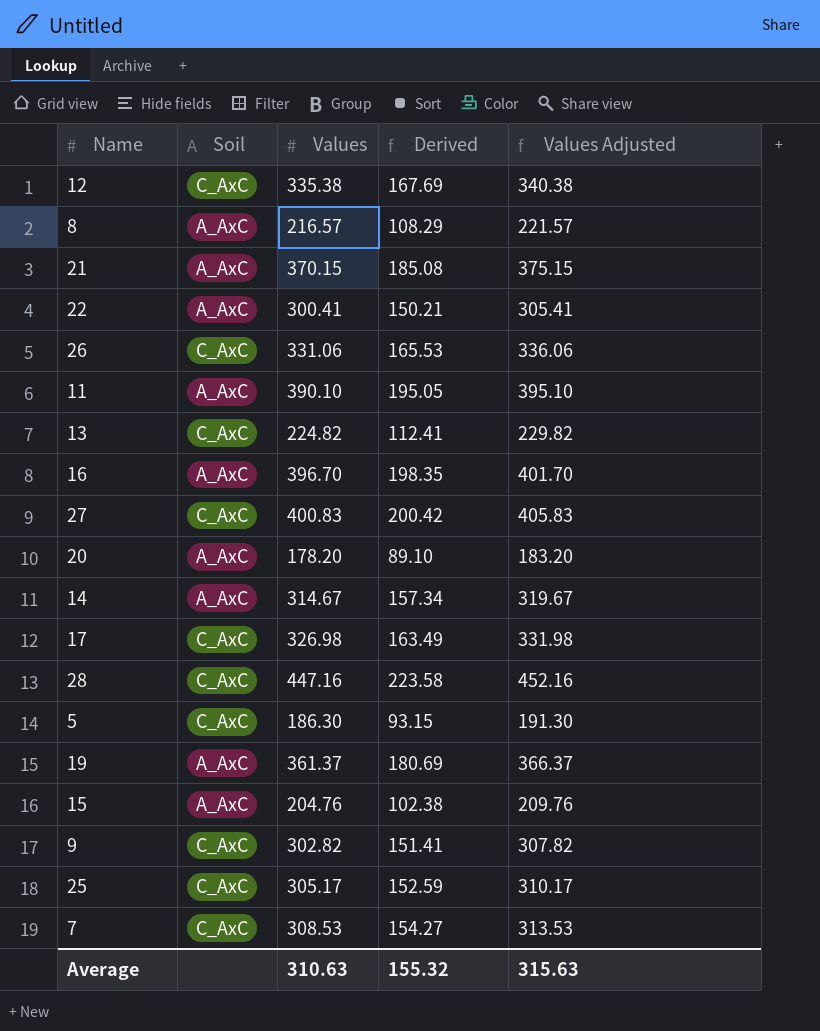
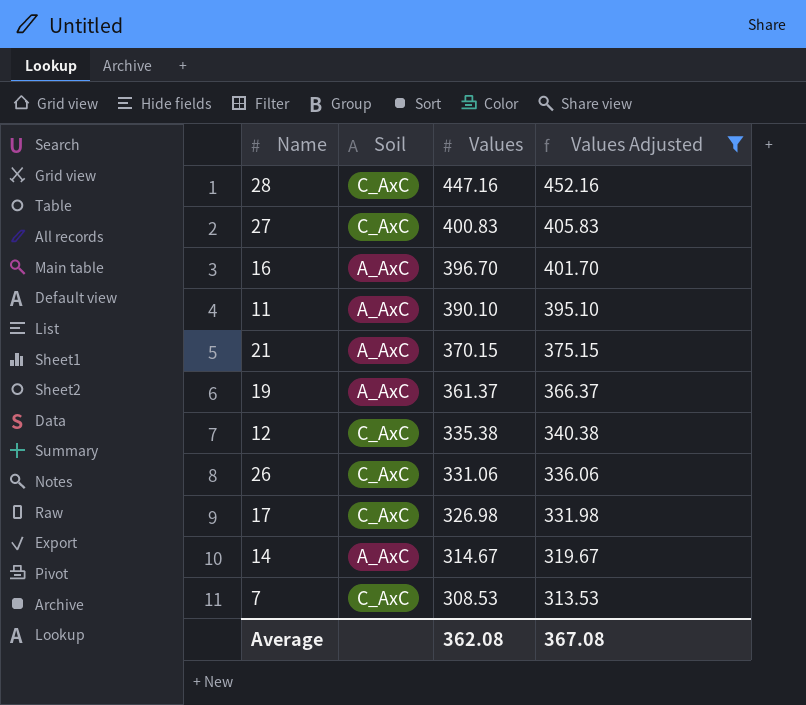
filter: none -> Values Adjusted >= 313.53
row order: none -> Values descending
column Derived | formula: [Values] * 0.5 -> none
Average | Values: 310.63 -> 362.08
Average | Values Adjusted: 315.63 -> 367.08

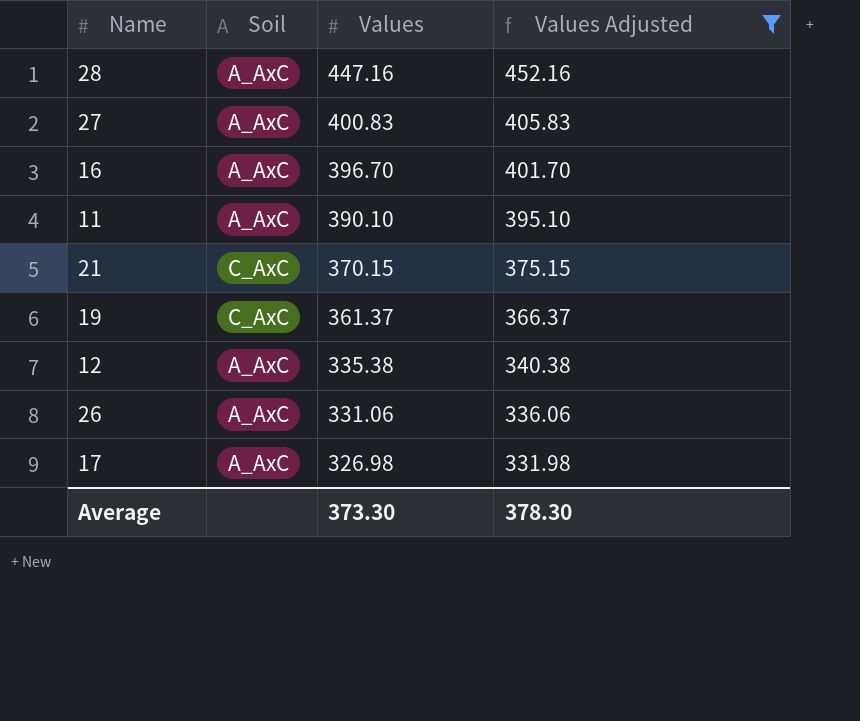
row 14: A_AxC | 314.67 | 319.67 -> none
row 7: C_AxC | 308.53 | 313.53 -> none
28 | Soil: C_AxC -> A_AxC
27 | Soil: C_AxC -> A_AxC
21 | Soil: A_AxC -> C_AxC
19 | Soil: A_AxC -> C_AxC
12 | Soil: C_AxC -> A_AxC
26 | Soil: C_AxC -> A_AxC
17 | Soil: C_AxC -> A_AxC
Average | Values: 362.08 -> 373.30
Average | Values Adjusted: 367.08 -> 378.30

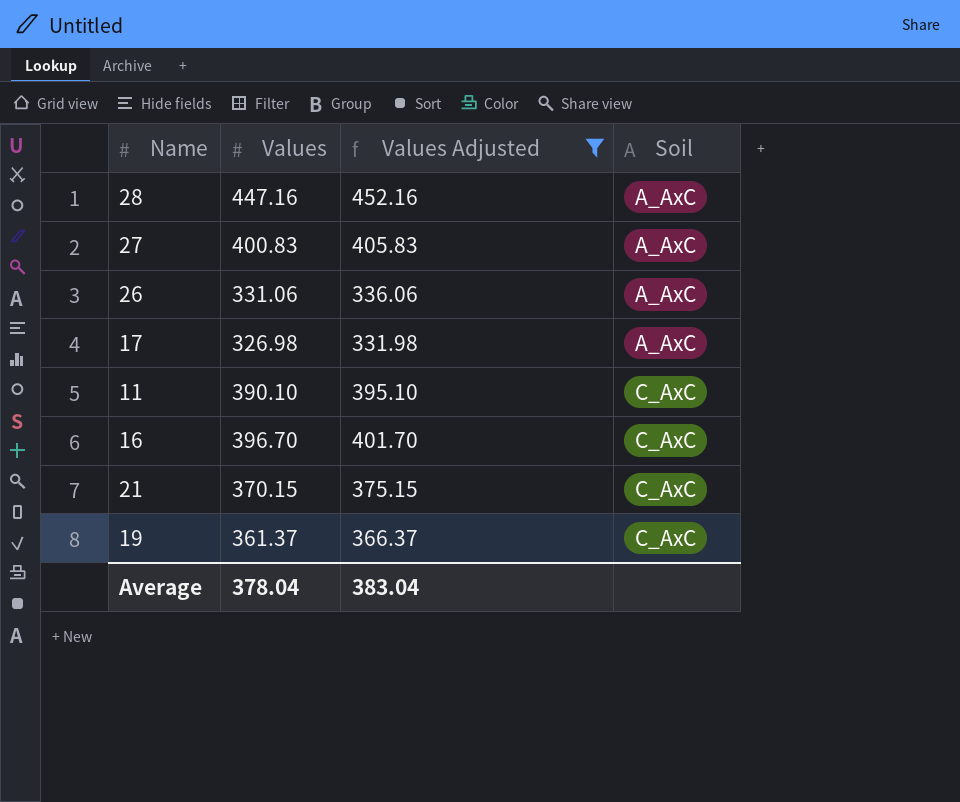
row order: Values descending -> Soil ascending
column Soil | position: 2 -> 4
row 12: A_AxC | 335.38 | 340.38 -> none
11 | Soil: A_AxC -> C_AxC
16 | Soil: A_AxC -> C_AxC
Average | Values: 373.30 -> 378.04
Average | Values Adjusted: 378.30 -> 383.04

